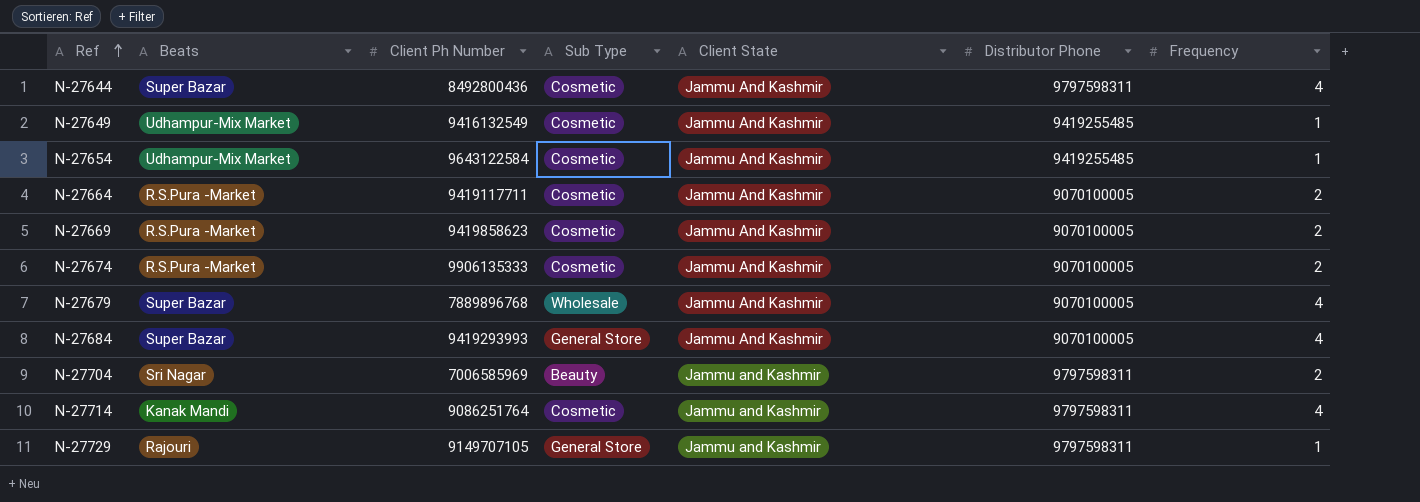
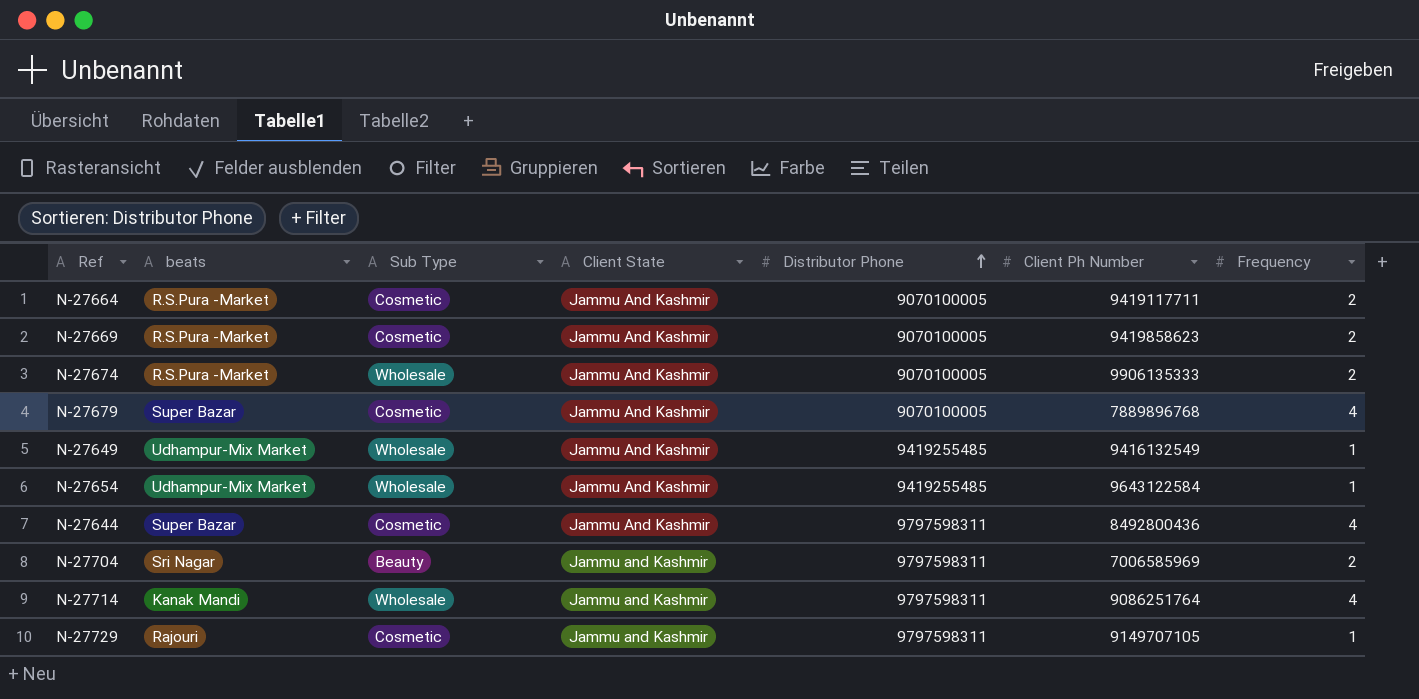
row order: Ref ascending -> Distributor Phone ascending
column name: Beats -> beats
column Client Ph Number | position: 3 -> 6
row N-27684: Super Bazar | 9419293993 | General Store | Jammu And Kashmir | 9070100005 | 4 -> none
N-27674 | Sub Type: Cosmetic -> Wholesale
N-27679 | Sub Type: Wholesale -> Cosmetic
N-27649 | Sub Type: Cosmetic -> Wholesale
N-27654 | Sub Type: Cosmetic -> Wholesale
N-27714 | Sub Type: Cosmetic -> Wholesale
N-27729 | Sub Type: General Store -> Cosmetic

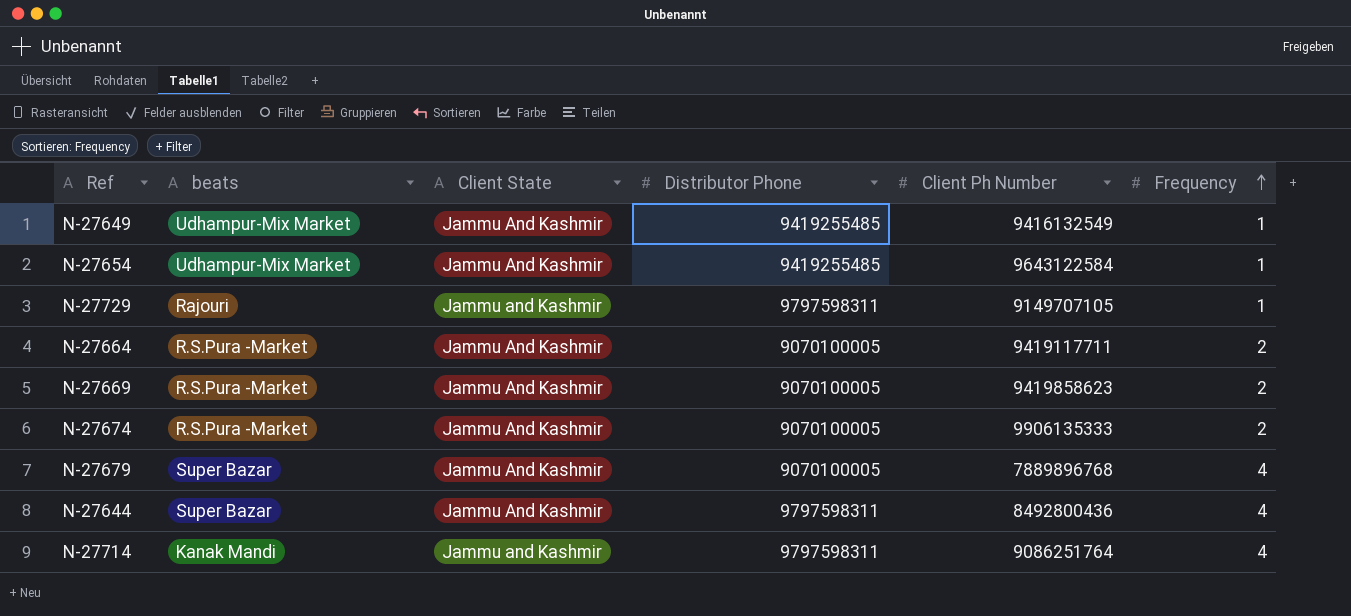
row order: Distributor Phone ascending -> Frequency ascending
column Sub Type | position: 3 -> none
row N-27704: Sri Nagar | Beauty | Jammu and Kashmir | 9797598311 | 7006585969 | 2 -> none

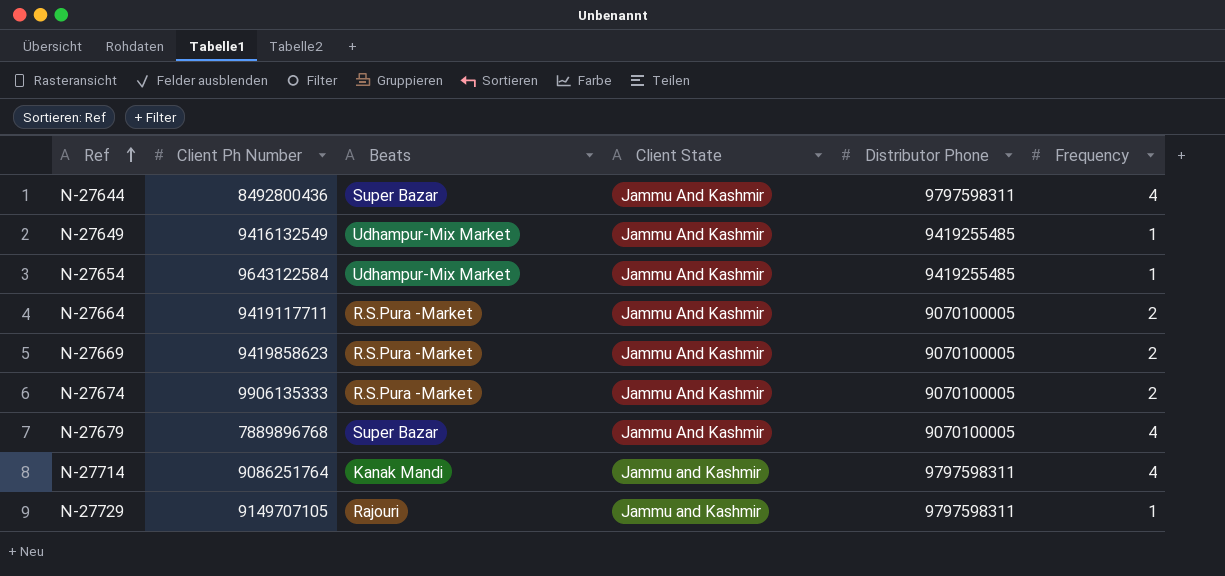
row order: Frequency ascending -> Ref ascending
column Client Ph Number | position: 5 -> 2
column name: beats -> Beats

